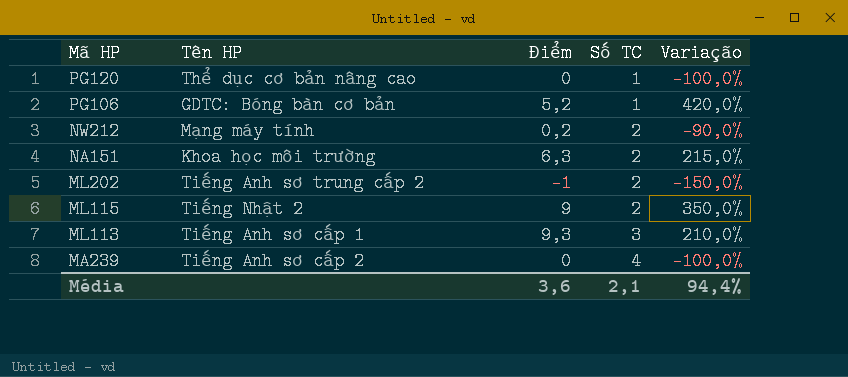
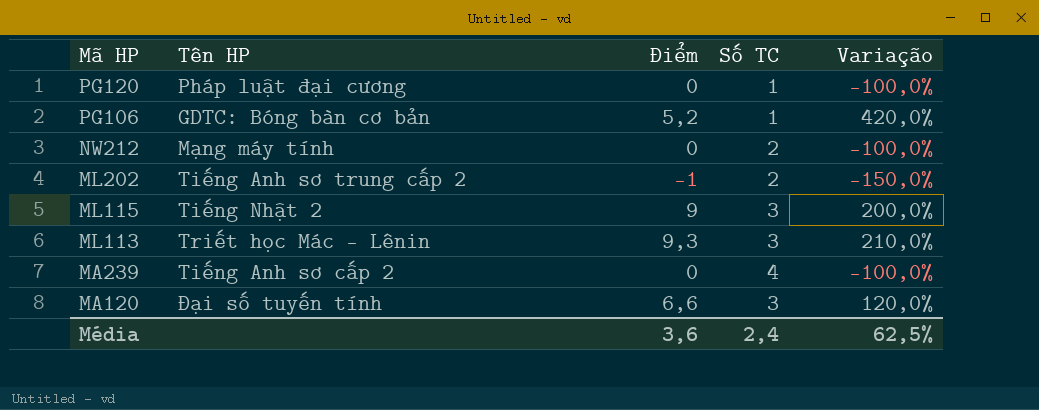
row NA151: Khoa học môi trường | 6,3 | 2 | 215,0% -> none
PG120 | Tên HP: Thể dục cơ bản nâng cao -> Pháp luật đại cương
NW212 | Điểm: 0,2 -> 0
NW212 | Variação: -90,0% -> -100,0%
ML115 | Số TC: 2 -> 3
ML115 | Variação: 350,0% -> 200,0%
ML113 | Tên HP: Tiếng Anh sơ cấp 1 -> Triết học Mác - Lênin
row MA120: none -> Đại số tuyến tính | 6,6 | 3 | 120,0%
Média | Số TC: 2,1 -> 2,4
Média | Variação: 94,4% -> 62,5%

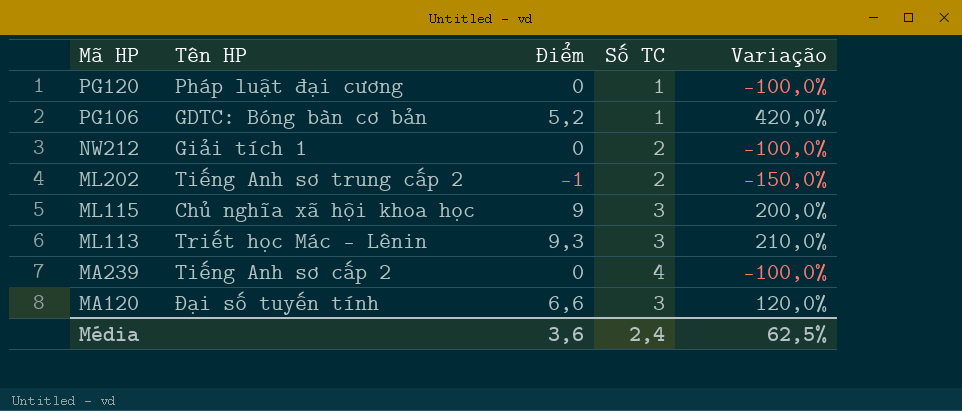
NW212 | Tên HP: Mạng máy tính -> Giải tích 1
ML115 | Tên HP: Tiếng Nhật 2 -> Chủ nghĩa xã hội khoa học

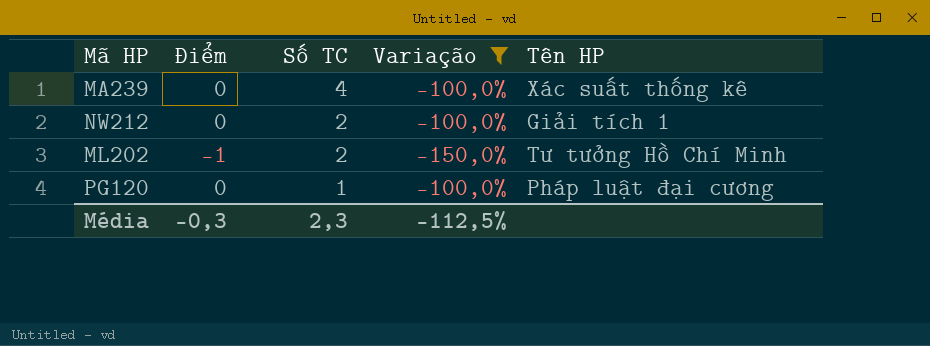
filter: none -> Variação <= -100,0%
row order: Mã HP descending -> Số TC descending
column Tên HP | position: 2 -> 5
MA239 | Tên HP: Tiếng Anh sơ cấp 2 -> Xác suất thống kê
ML202 | Tên HP: Tiếng Anh sơ trung cấp 2 -> Tư tưởng Hồ Chí Minh
Média | Điểm: 3,6 -> -0,3
Média | Số TC: 2,4 -> 2,3
Média | Variação: 62,5% -> -112,5%

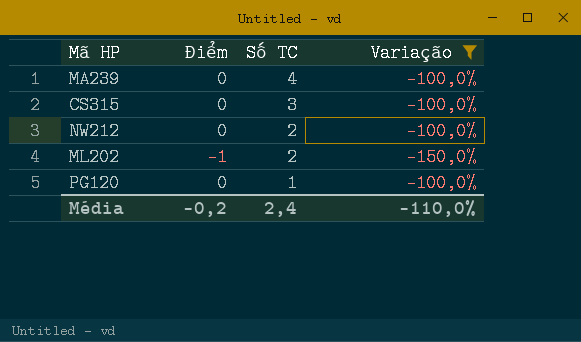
column Tên HP | position: 5 -> none
row CS315: none -> 0 | 3 | -100,0%
Média | Điểm: -0,3 -> -0,2
Média | Số TC: 2,3 -> 2,4
Média | Variação: -112,5% -> -110,0%

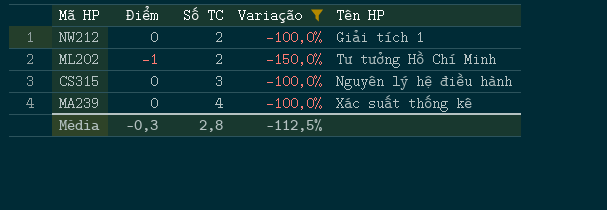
row order: Số TC descending -> Số TC ascending
column Tên HP | position: none -> 5
row PG120: 0 | 1 | -100,0% -> none
Média | Điểm: -0,2 -> -0,3
Média | Số TC: 2,4 -> 2,8
Média | Variação: -110,0% -> -112,5%

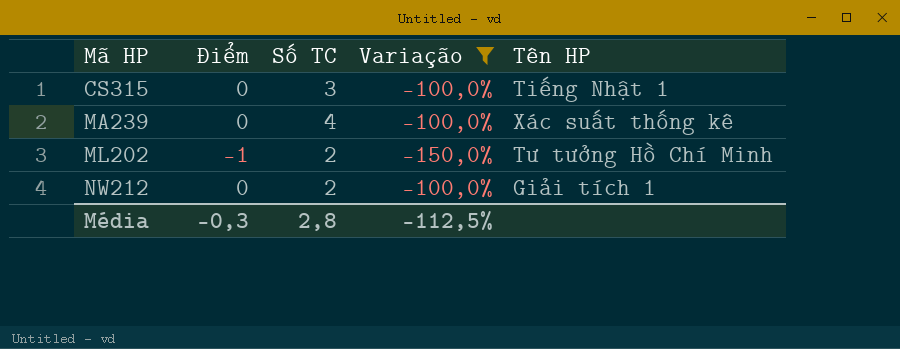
row order: Số TC ascending -> Mã HP ascending
CS315 | Tên HP: Nguyên lý hệ điều hành -> Tiếng Nhật 1

